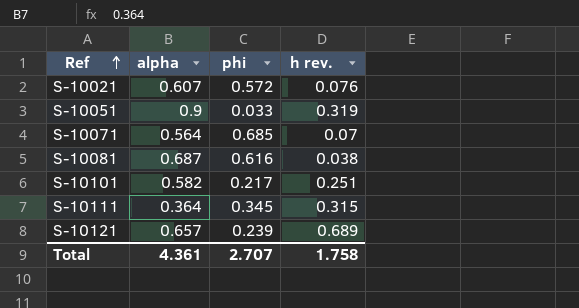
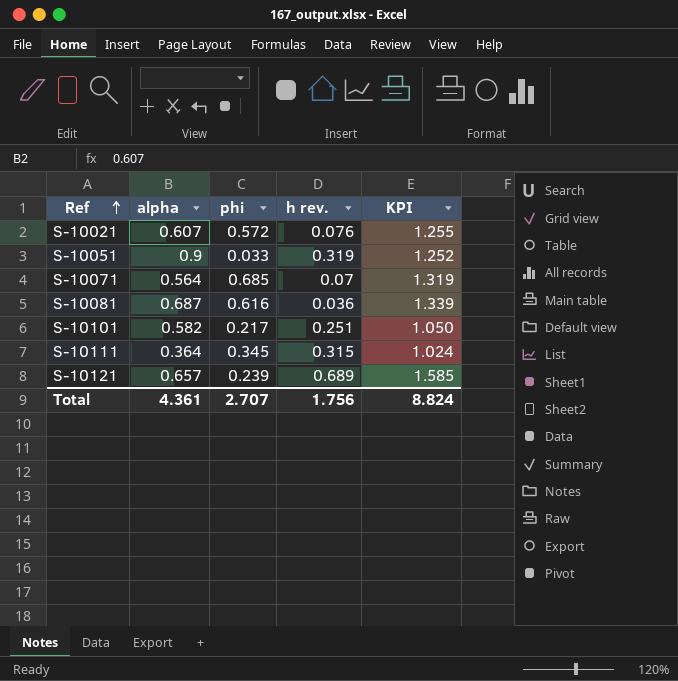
column KPI | formula: none -> [alpha] + [phi] + [h rev.]
S-10081 | h rev.: 0.038 -> 0.036
Total | h rev.: 1.758 -> 1.756

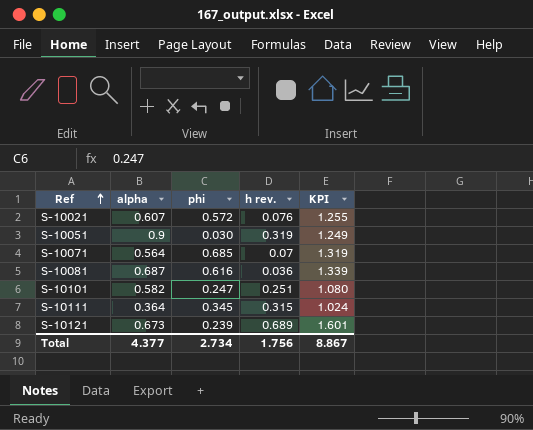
S-10051 | phi: 0.033 -> 0.030
S-10051 | KPI: 1.252 -> 1.249
S-10101 | phi: 0.217 -> 0.247
S-10101 | KPI: 1.050 -> 1.080
S-10121 | alpha: 0.657 -> 0.673
S-10121 | KPI: 1.585 -> 1.601
Total | alpha: 4.361 -> 4.377
Total | phi: 2.707 -> 2.734
Total | KPI: 8.824 -> 8.867

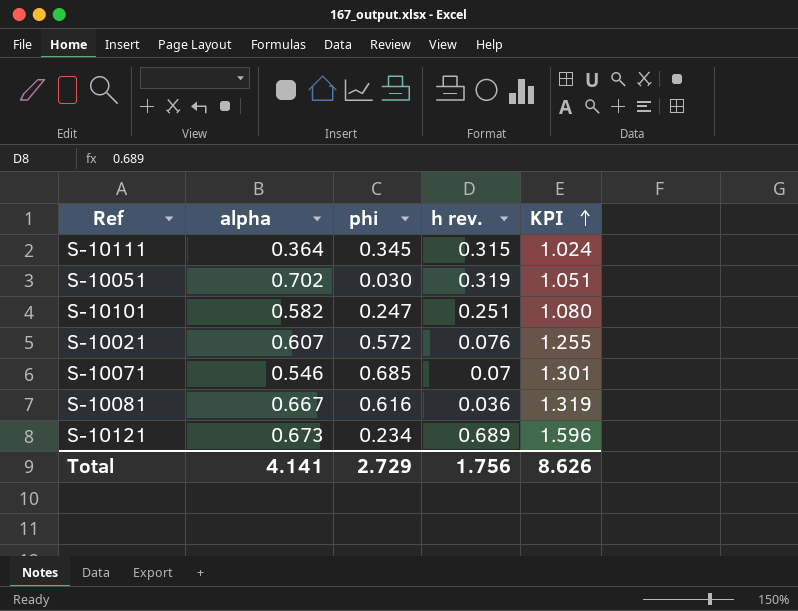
row order: Ref ascending -> KPI ascending
S-10051 | alpha: 0.9 -> 0.702
S-10051 | KPI: 1.249 -> 1.051
S-10071 | alpha: 0.564 -> 0.546
S-10071 | KPI: 1.319 -> 1.301
S-10081 | alpha: 0.687 -> 0.667
S-10081 | KPI: 1.339 -> 1.319
S-10121 | phi: 0.239 -> 0.234
S-10121 | KPI: 1.601 -> 1.596
Total | alpha: 4.377 -> 4.141
Total | phi: 2.734 -> 2.729
Total | KPI: 8.867 -> 8.626

